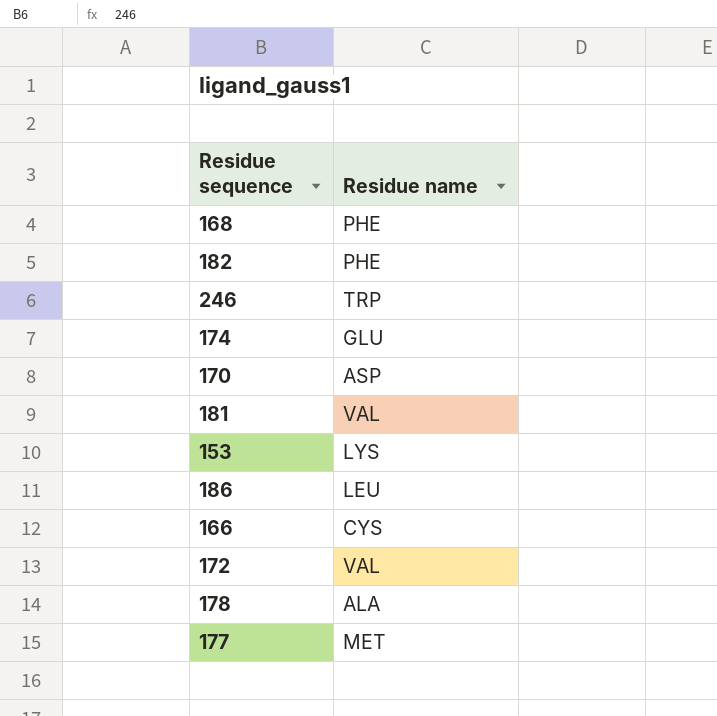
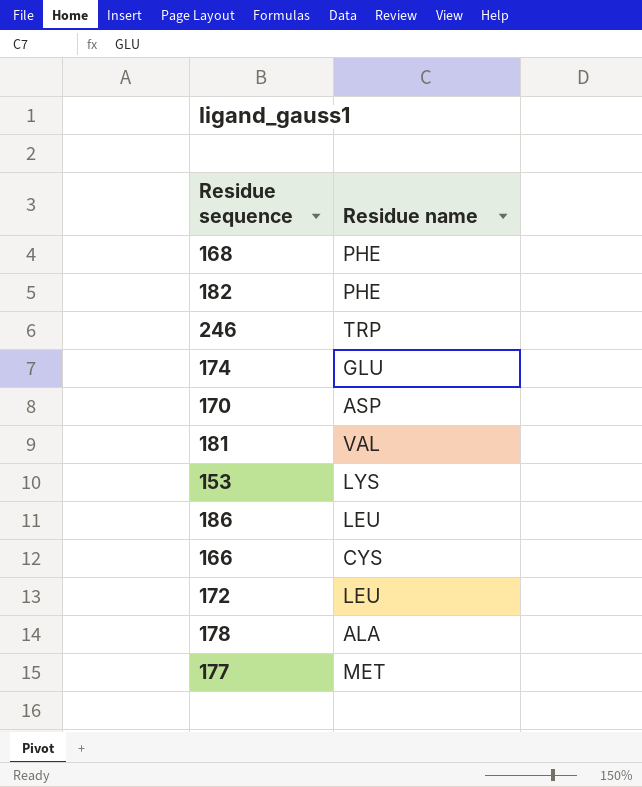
172 | Residue name: VAL -> LEU

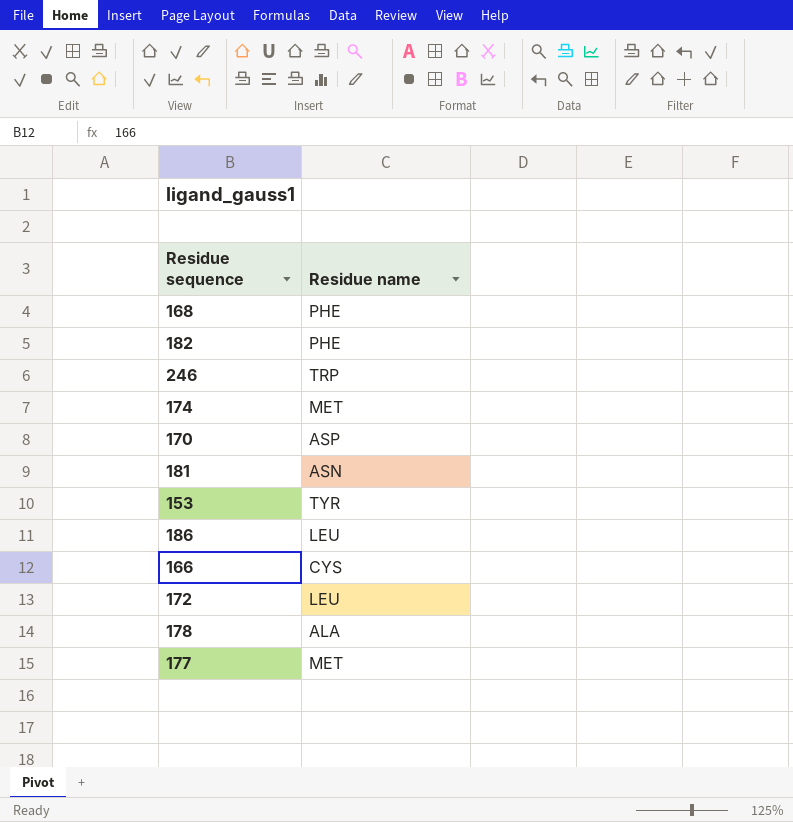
174 | Residue name: GLU -> MET
181 | Residue name: VAL -> ASN
153 | Residue name: LYS -> TYR

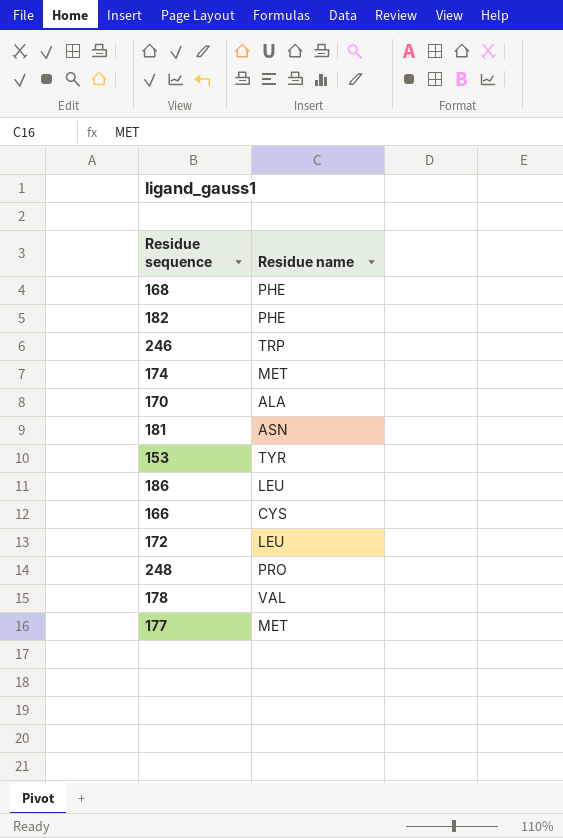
170 | Residue name: ASP -> ALA
row 248: none -> PRO
178 | Residue name: ALA -> VAL

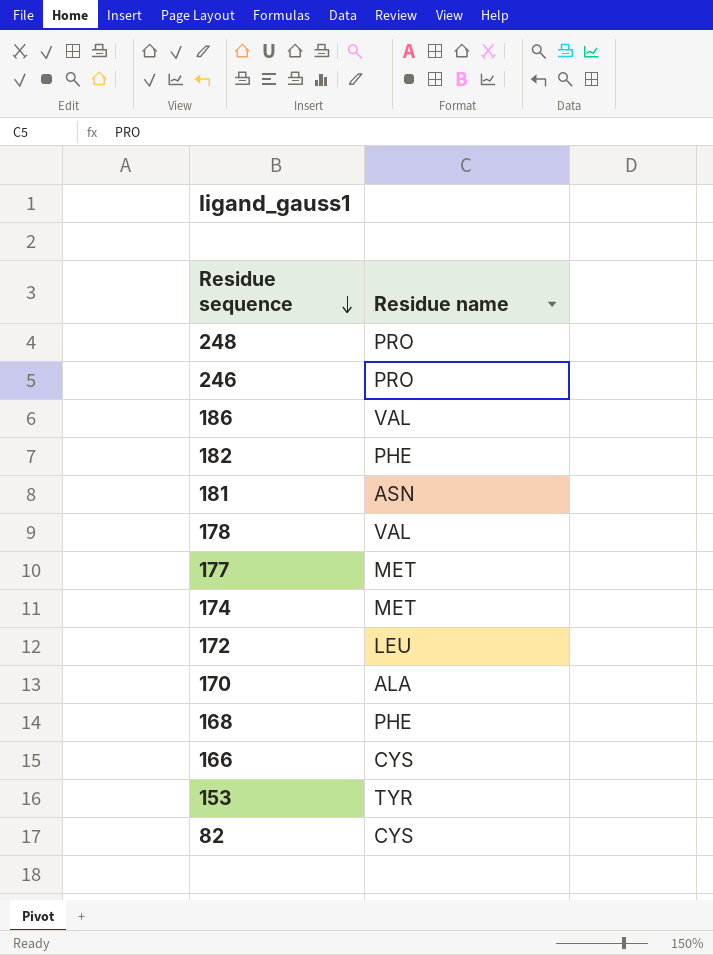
row order: none -> Residue sequence descending
246 | Residue name: TRP -> PRO
186 | Residue name: LEU -> VAL
row 82: none -> CYS

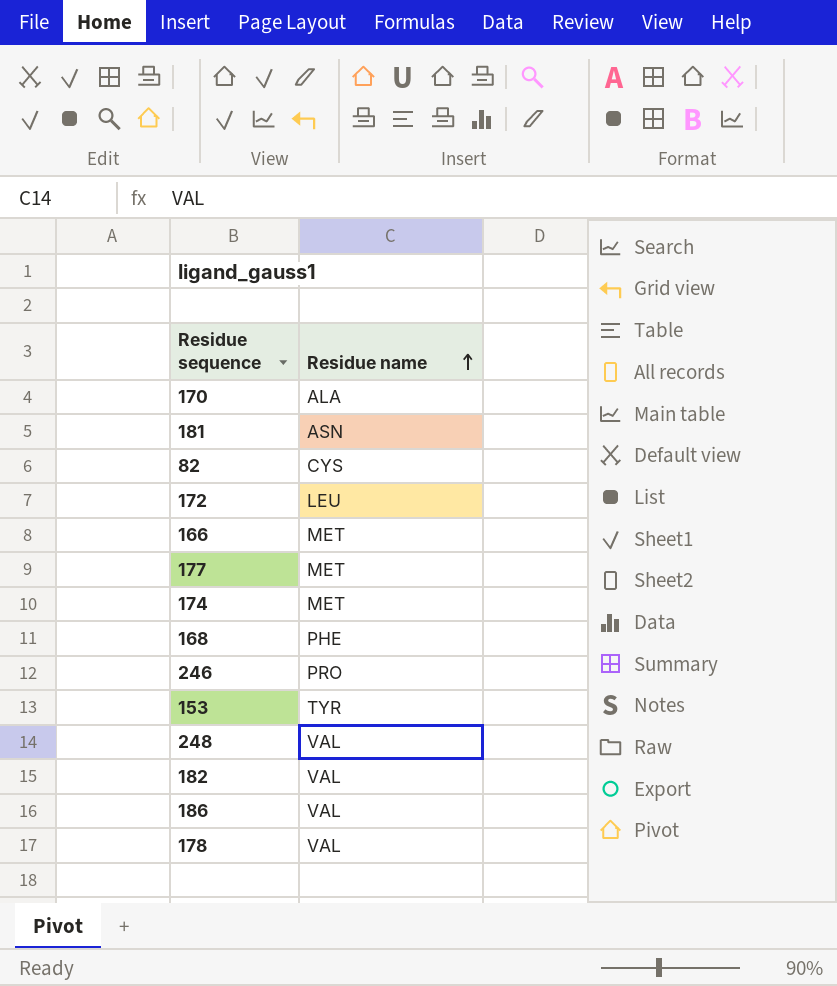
row order: Residue sequence descending -> Residue name ascending
166 | Residue name: CYS -> MET
248 | Residue name: PRO -> VAL
182 | Residue name: PHE -> VAL

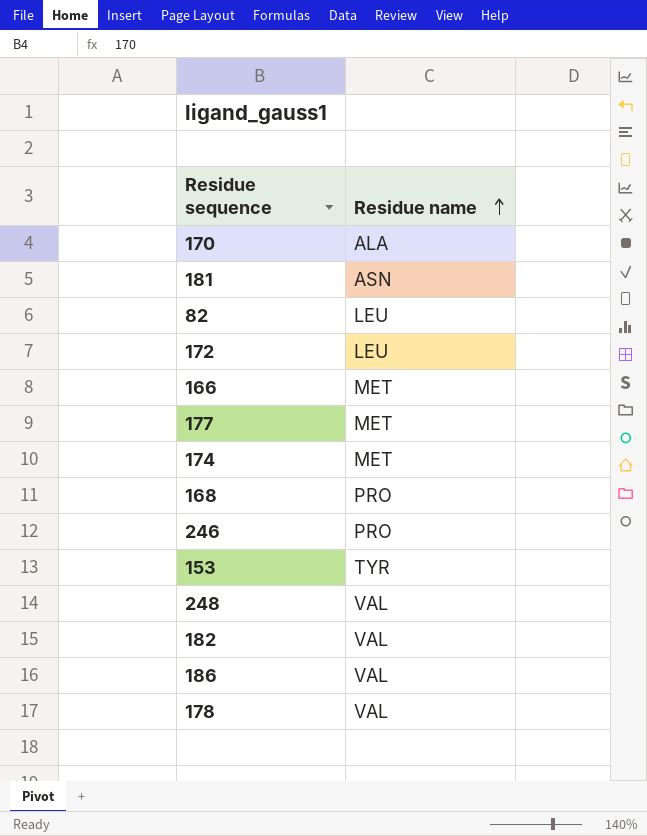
82 | Residue name: CYS -> LEU
168 | Residue name: PHE -> PRO

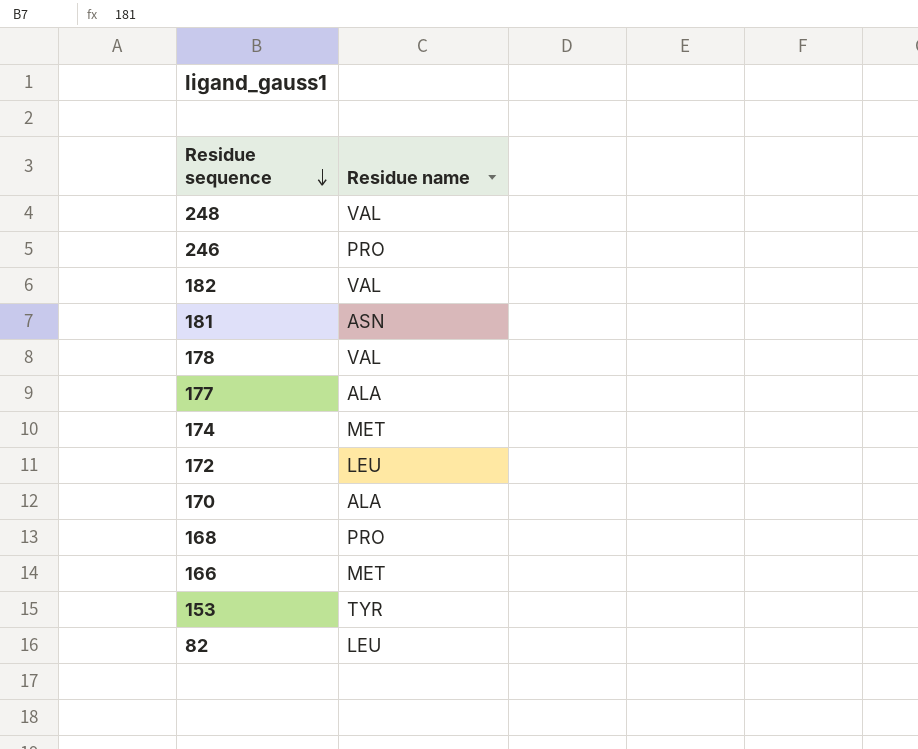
row order: Residue name ascending -> Residue sequence descending
row 186: VAL -> none
177 | Residue name: MET -> ALA

